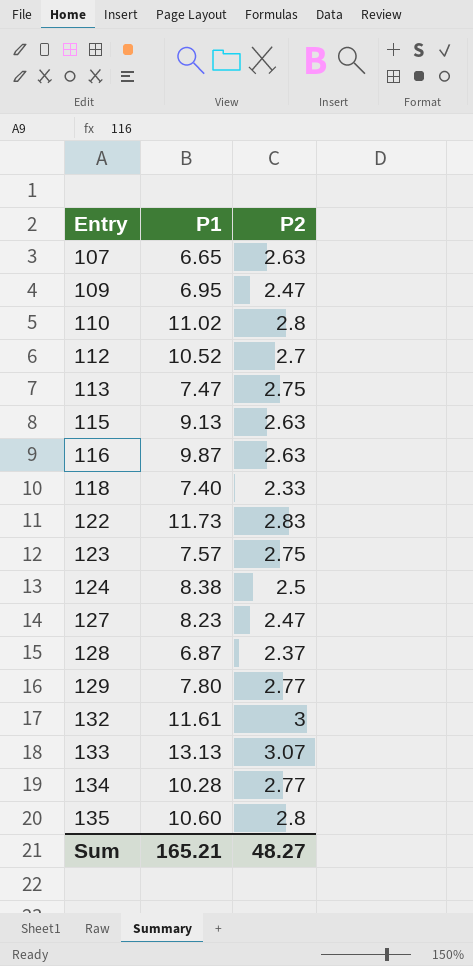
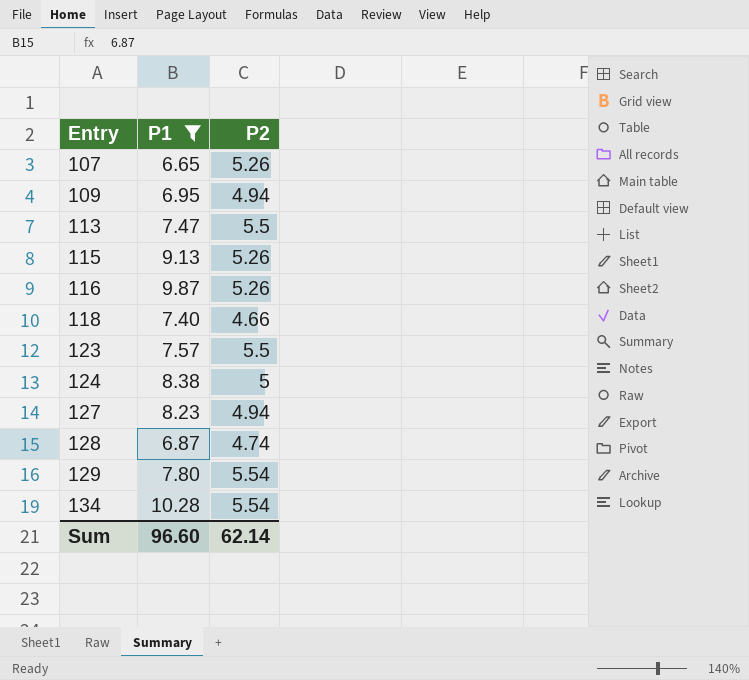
filter: none -> P1 <= 10.28
107 | P2: 2.63 -> 5.26
109 | P2: 2.47 -> 4.94
113 | P2: 2.75 -> 5.5
115 | P2: 2.63 -> 5.26
116 | P2: 2.63 -> 5.26
118 | P2: 2.33 -> 4.66
123 | P2: 2.75 -> 5.5
124 | P2: 2.5 -> 5
127 | P2: 2.47 -> 4.94
128 | P2: 2.37 -> 4.74
129 | P2: 2.77 -> 5.54
134 | P2: 2.77 -> 5.54
Sum | P1: 165.21 -> 96.60
Sum | P2: 48.27 -> 62.14

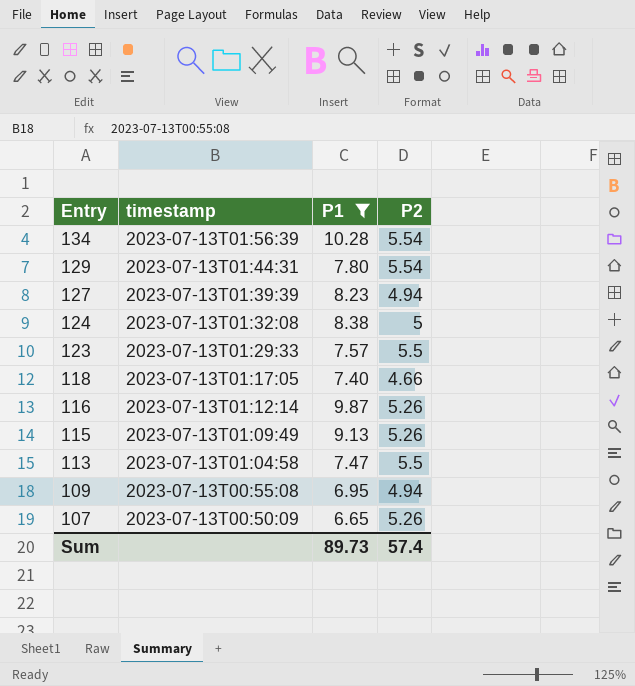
row order: Entry ascending -> Entry descending
column timestamp | position: none -> 2
row 128: 6.87 | 4.74 -> none
Sum | P1: 96.60 -> 89.73
Sum | P2: 62.14 -> 57.4

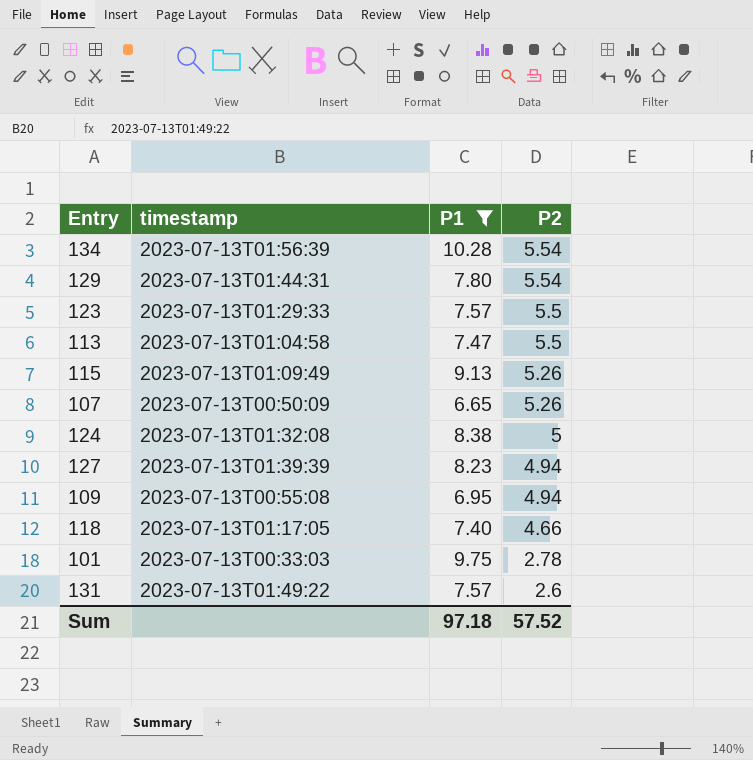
row order: Entry descending -> P2 descending
row 116: 2023-07-13T01:12:14 | 9.87 | 5.26 -> none
row 101: none -> 2023-07-13T00:33:03 | 9.75 | 2.78
row 131: none -> 2023-07-13T01:49:22 | 7.57 | 2.6
Sum | P1: 89.73 -> 97.18
Sum | P2: 57.4 -> 57.52

